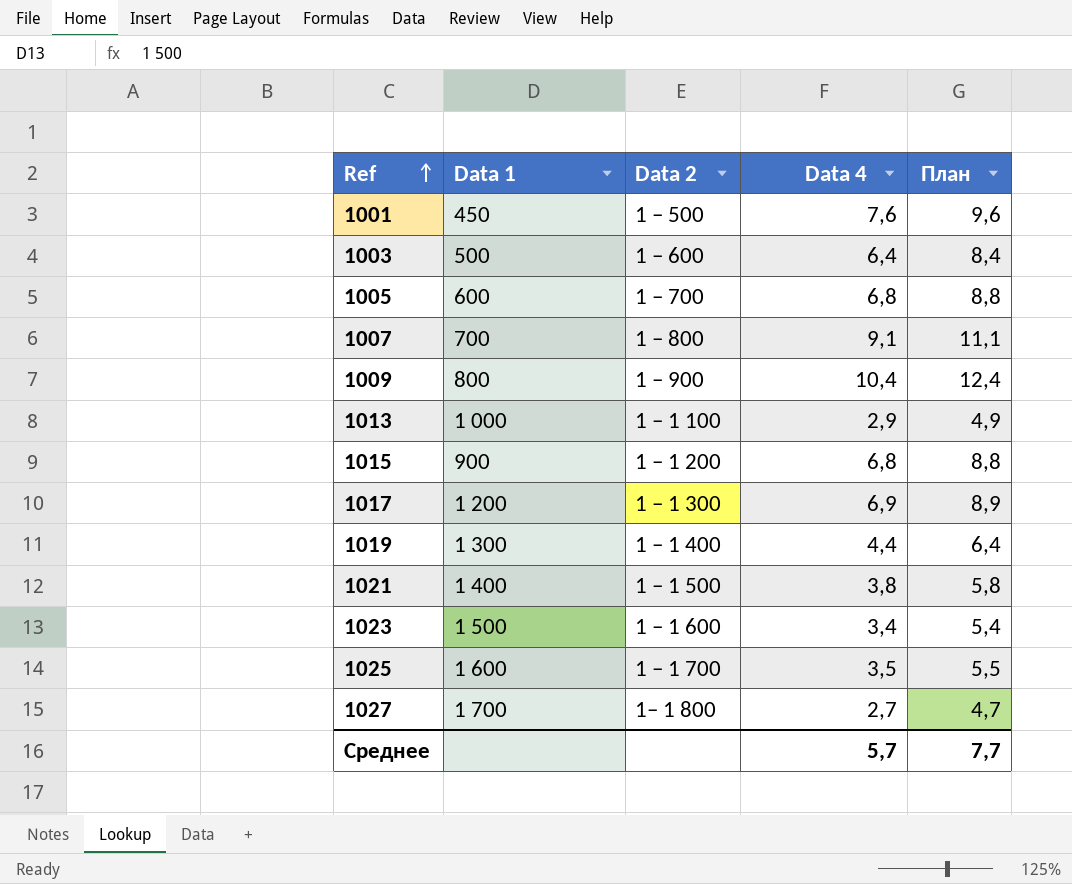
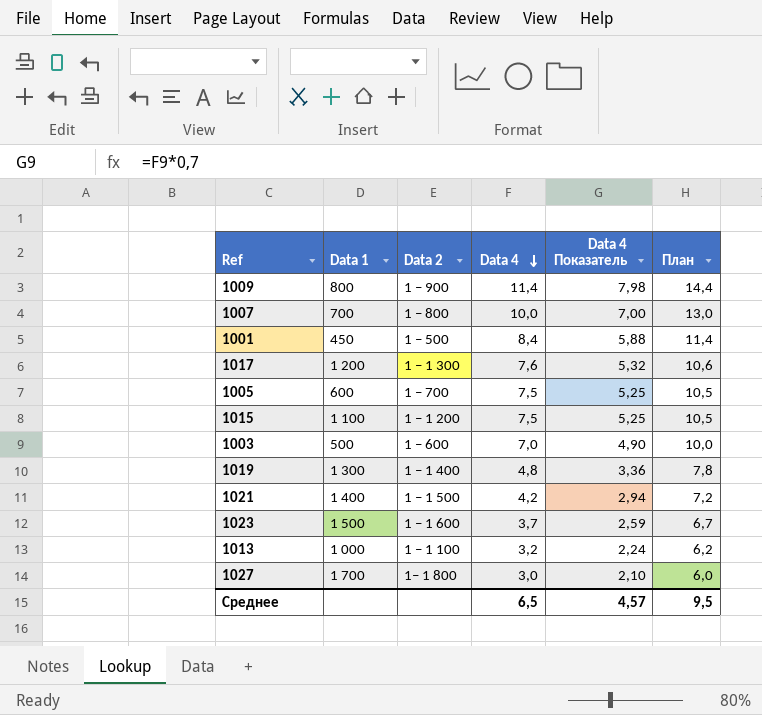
row order: Ref ascending -> Data 4 descending
column Data 4 Показатель | formula: none -> [Data 4] * 0,7
column План | formula: [Data 4] + 2 -> [Data 4] + 3
row 1025: 1 600 | 1 – 1 700 | 3,5 | 5,5 -> none
1009 | Data 4: 10,4 -> 11,4
1007 | Data 4: 9,1 -> 10,0
1001 | Data 4: 7,6 -> 8,4
1017 | Data 4: 6,9 -> 7,6
1005 | Data 4: 6,8 -> 7,5
1015 | Data 1: 900 -> 1 100
1015 | Data 4: 6,8 -> 7,5
1003 | Data 4: 6,4 -> 7,0
1019 | Data 4: 4,4 -> 4,8
1021 | Data 4: 3,8 -> 4,2
1023 | Data 4: 3,4 -> 3,7
1013 | Data 4: 2,9 -> 3,2
1027 | Data 4: 2,7 -> 3,0
Среднее | Data 4: 5,7 -> 6,5
Среднее | План: 7,7 -> 9,5

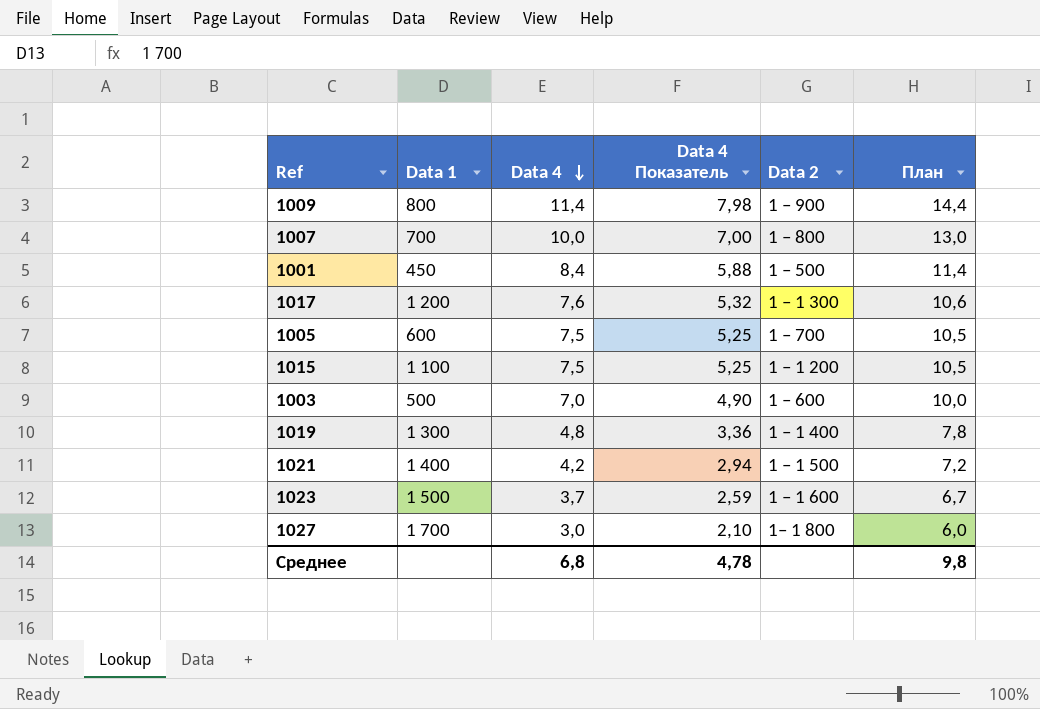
column Data 2 | position: 3 -> 5
row 1013: 1 000 | 1 – 1 100 | 3,2 | 2,24 | 6,2 -> none
Среднее | Data 4: 6,5 -> 6,8
Среднее | Data 4 Показатель: 4,57 -> 4,78
Среднее | План: 9,5 -> 9,8

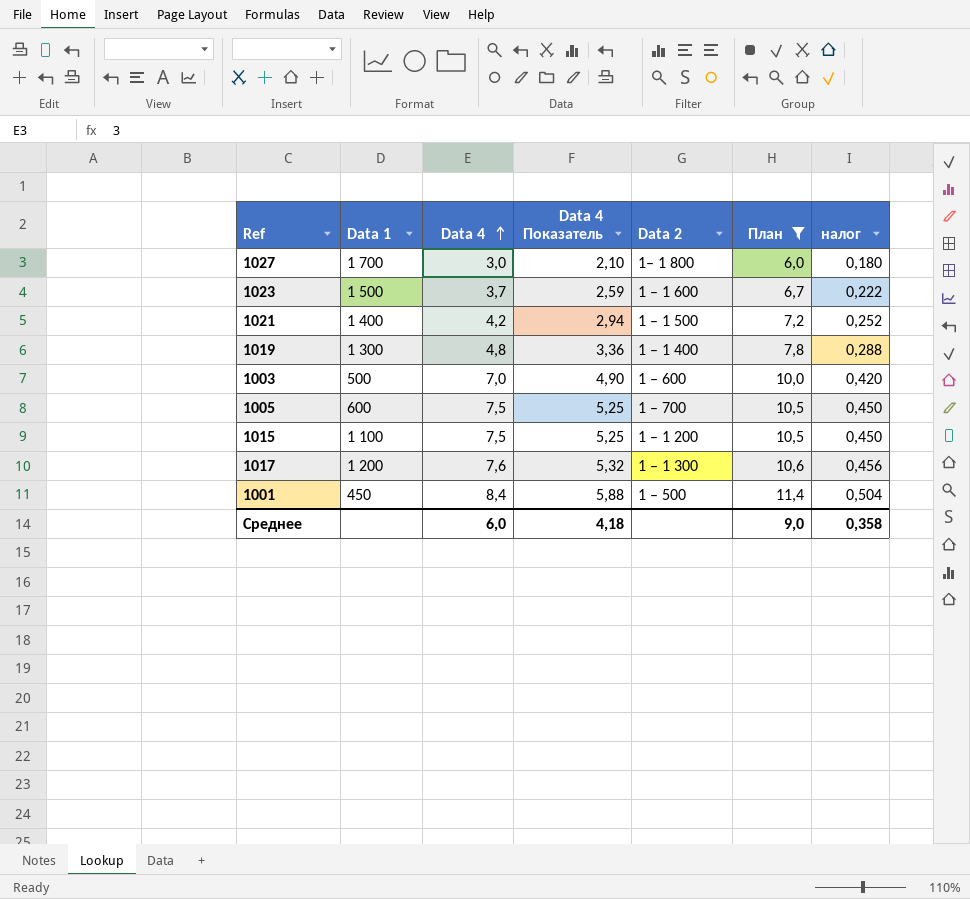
filter: none -> План <= 11,4
row order: Data 4 descending -> Data 4 ascending
column налог | formula: none -> [Data 4] * 0,06
Среднее | Data 4: 6,8 -> 6,0
Среднее | Data 4 Показатель: 4,78 -> 4,18
Среднее | План: 9,8 -> 9,0

